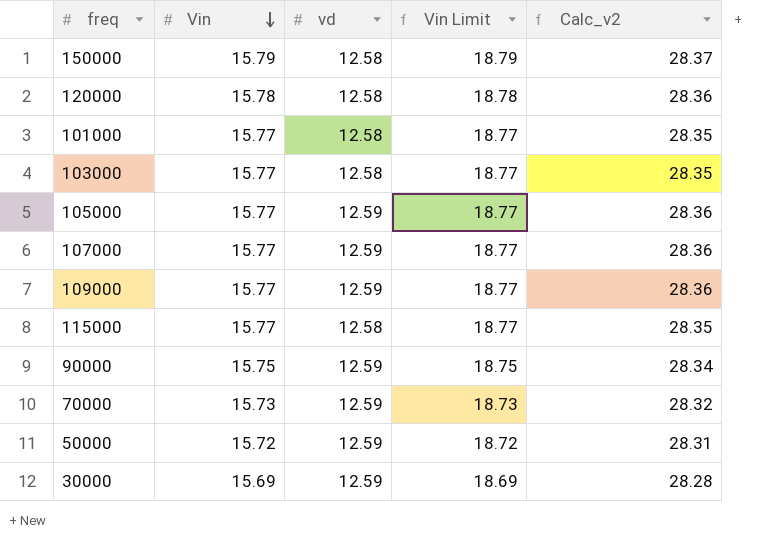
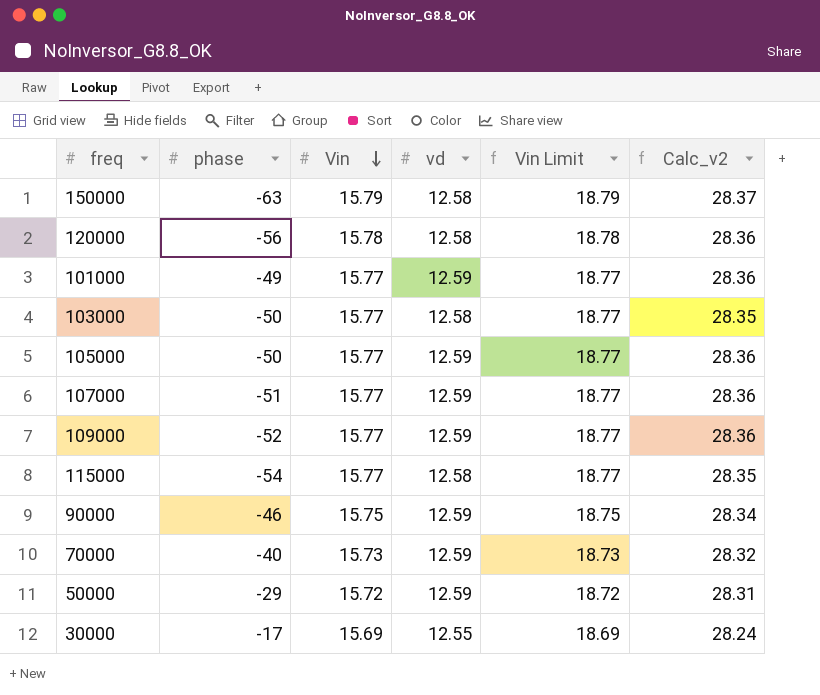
column phase | position: none -> 2
101000 | vd: 12.58 -> 12.59
101000 | Calc_v2: 28.35 -> 28.36
30000 | vd: 12.59 -> 12.55
30000 | Calc_v2: 28.28 -> 28.24

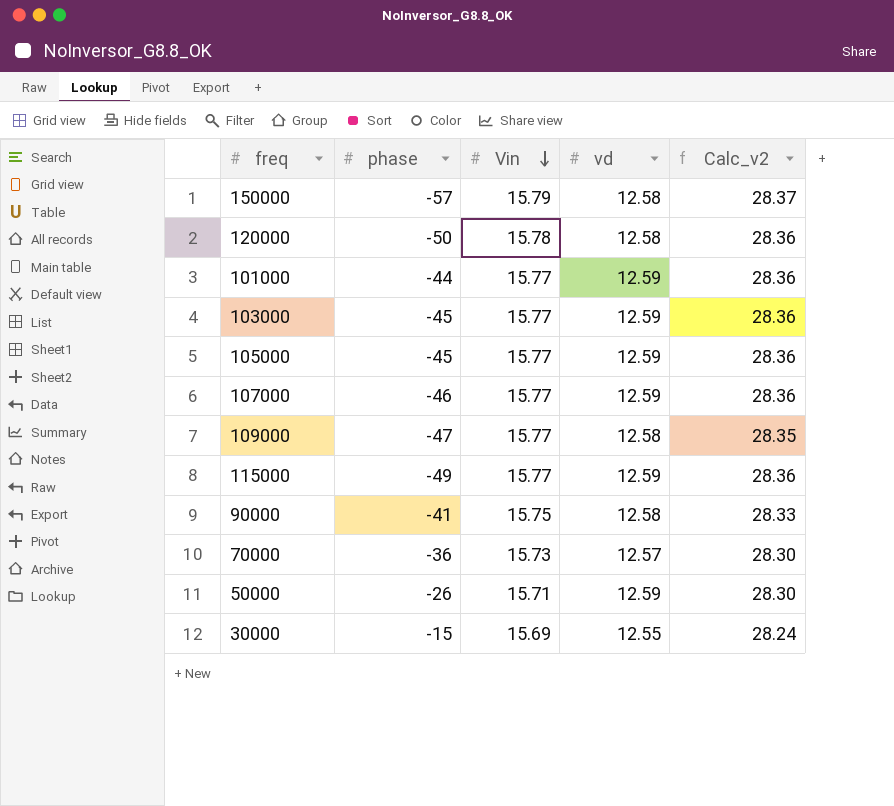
column Vin Limit | formula: [Vin] + 3 -> none
150000 | phase: -63 -> -57
120000 | phase: -56 -> -50
101000 | phase: -49 -> -44
103000 | phase: -50 -> -45
103000 | vd: 12.58 -> 12.59
103000 | Calc_v2: 28.35 -> 28.36
105000 | phase: -50 -> -45
107000 | phase: -51 -> -46
109000 | phase: -52 -> -47
109000 | vd: 12.59 -> 12.58
109000 | Calc_v2: 28.36 -> 28.35
115000 | phase: -54 -> -49
115000 | vd: 12.58 -> 12.59
115000 | Calc_v2: 28.35 -> 28.36
90000 | phase: -46 -> -41
90000 | vd: 12.59 -> 12.58
90000 | Calc_v2: 28.34 -> 28.33
70000 | phase: -40 -> -36
70000 | vd: 12.59 -> 12.57
70000 | Calc_v2: 28.32 -> 28.30
50000 | phase: -29 -> -26
50000 | Vin: 15.72 -> 15.71
50000 | Calc_v2: 28.31 -> 28.30
30000 | phase: -17 -> -15

